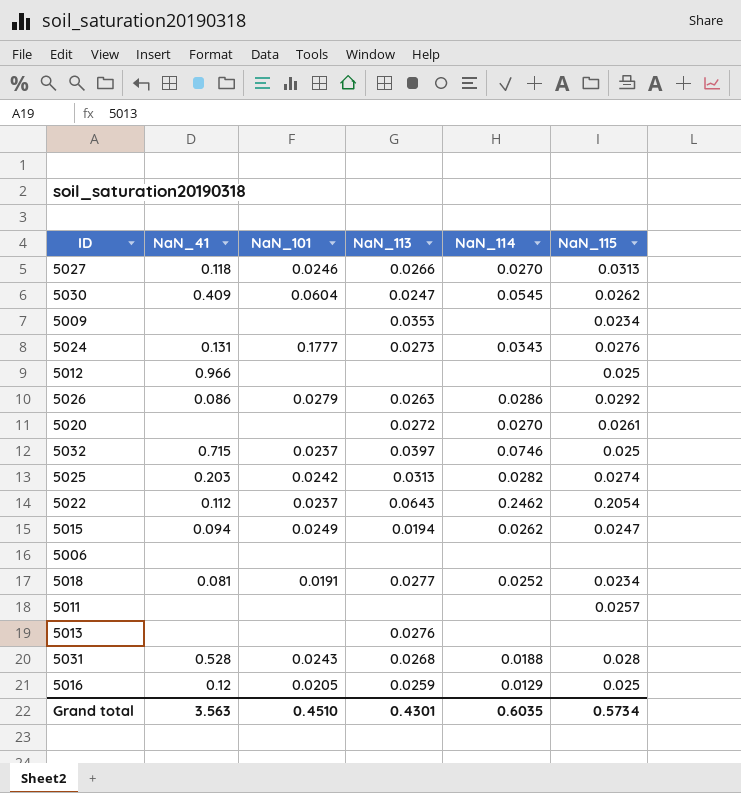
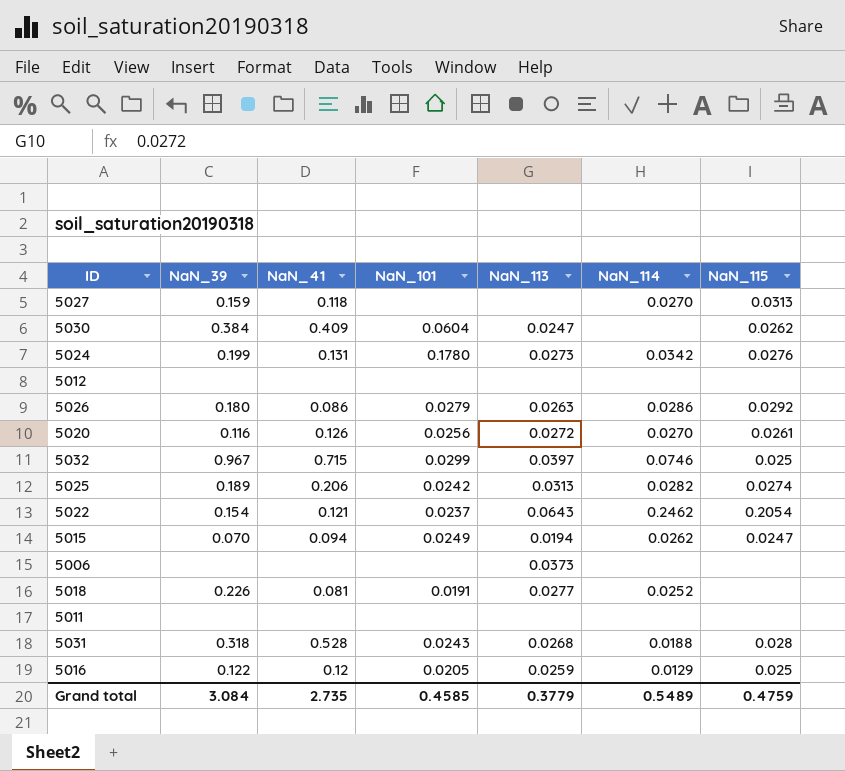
column NaN_39 | position: none -> 2
row 5009: none | none | 0.0353 | none | 0.0234 -> none
row 5013: none | none | 0.0276 | none | none -> none
5027 | NaN_101: 0.0246 -> none
5027 | NaN_113: 0.0266 -> none
5030 | NaN_114: 0.0545 -> none
5024 | NaN_101: 0.1777 -> 0.1780
5024 | NaN_114: 0.0343 -> 0.0342
5012 | NaN_41: 0.966 -> none
5012 | NaN_115: 0.025 -> none
5020 | NaN_41: none -> 0.126
5020 | NaN_101: none -> 0.0256
5032 | NaN_101: 0.0237 -> 0.0299
5025 | NaN_41: 0.203 -> 0.206
5022 | NaN_41: 0.112 -> 0.121
5006 | NaN_113: none -> 0.0373
5018 | NaN_115: 0.0234 -> none
5011 | NaN_115: 0.0257 -> none
Grand total | NaN_41: 3.563 -> 2.735
Grand total | NaN_101: 0.4510 -> 0.4585
Grand total | NaN_113: 0.4301 -> 0.3779
Grand total | NaN_114: 0.6035 -> 0.5489
Grand total | NaN_115: 0.5734 -> 0.4759

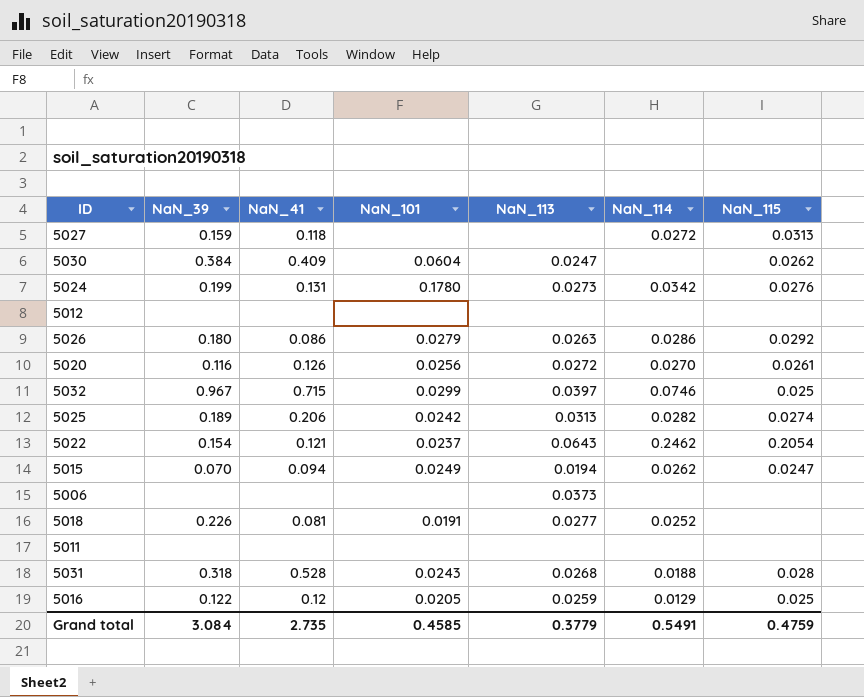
5027 | NaN_114: 0.0270 -> 0.0272
Grand total | NaN_114: 0.5489 -> 0.5491

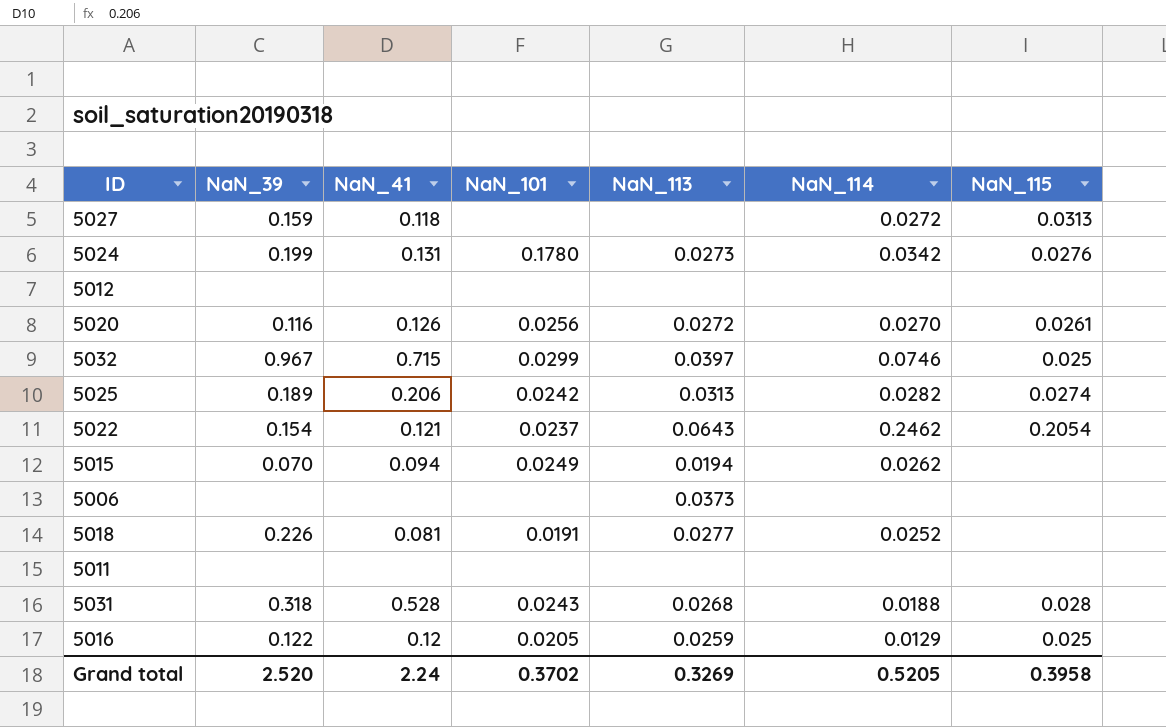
row 5030: 0.384 | 0.409 | 0.0604 | 0.0247 | none | 0.0262 -> none
row 5026: 0.180 | 0.086 | 0.0279 | 0.0263 | 0.0286 | 0.0292 -> none
5015 | NaN_115: 0.0247 -> none
Grand total | NaN_39: 3.084 -> 2.520
Grand total | NaN_41: 2.735 -> 2.24
Grand total | NaN_101: 0.4585 -> 0.3702
Grand total | NaN_113: 0.3779 -> 0.3269
Grand total | NaN_114: 0.5491 -> 0.5205
Grand total | NaN_115: 0.4759 -> 0.3958

